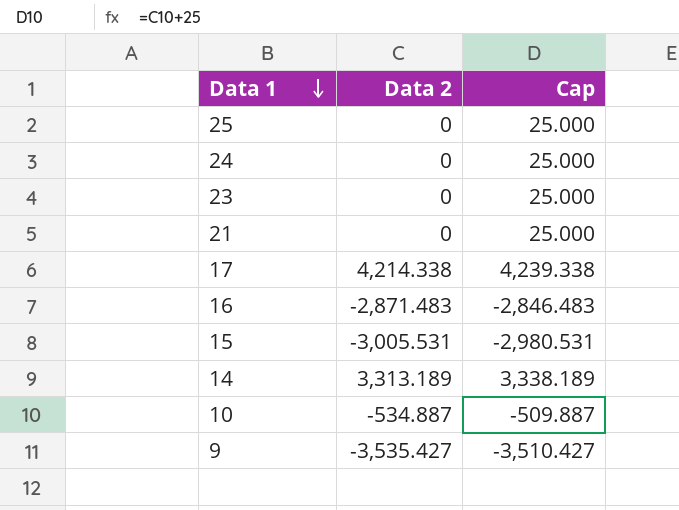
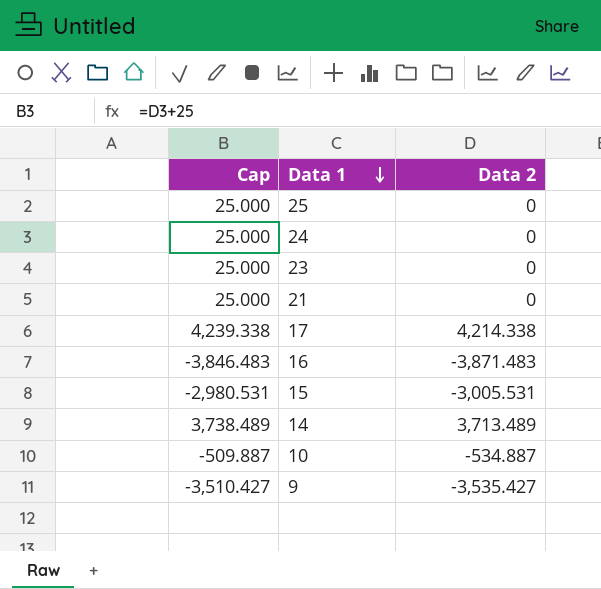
column Cap | position: 3 -> 1
16 | Cap: -2,846.483 -> -3,846.483
16 | Data 2: -2,871.483 -> -3,871.483
14 | Cap: 3,338.189 -> 3,738.489
14 | Data 2: 3,313.189 -> 3,713.489

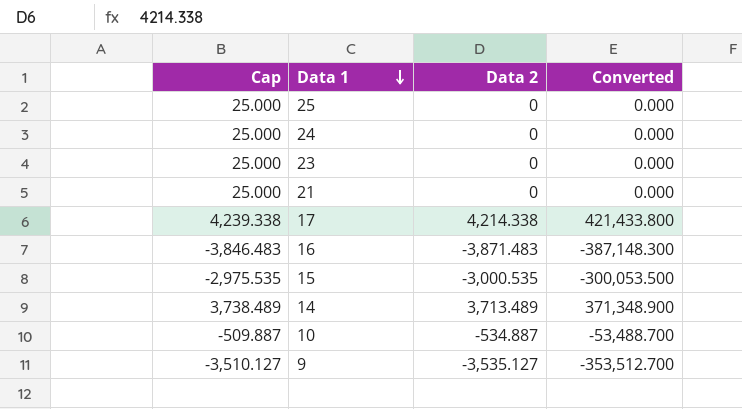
column Converted | formula: none -> [Data 2] * 100
15 | Cap: -2,980.531 -> -2,975.535
15 | Data 2: -3,005.531 -> -3,000.535
9 | Cap: -3,510.427 -> -3,510.127
9 | Data 2: -3,535.427 -> -3,535.127

